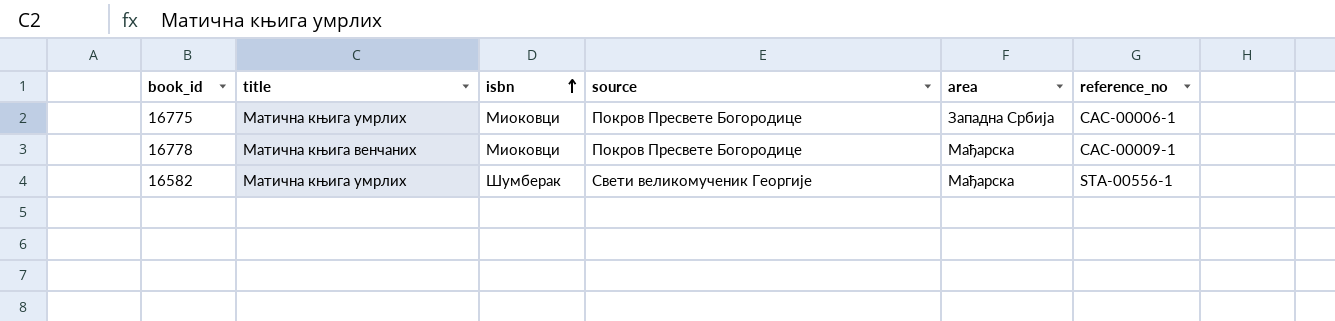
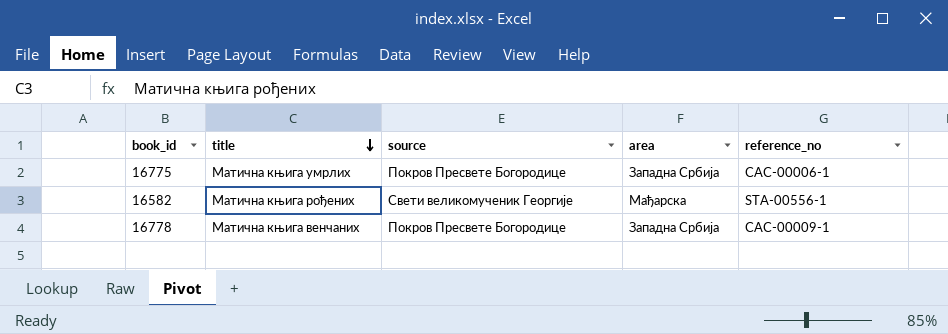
row order: isbn ascending -> title descending
column isbn | position: 3 -> none
16582 | title: Матична књига умрлих -> Матична књига рођених
16778 | area: Мађарска -> Западна Србија

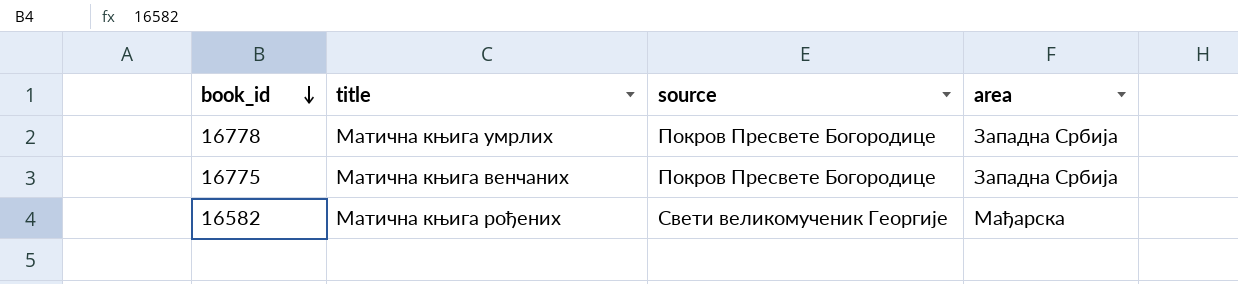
row order: title descending -> book_id descending
column reference_no | position: 5 -> none
16778 | title: Матична књига венчаних -> Матична књига умрлих
16775 | title: Матична књига умрлих -> Матична књига венчаних

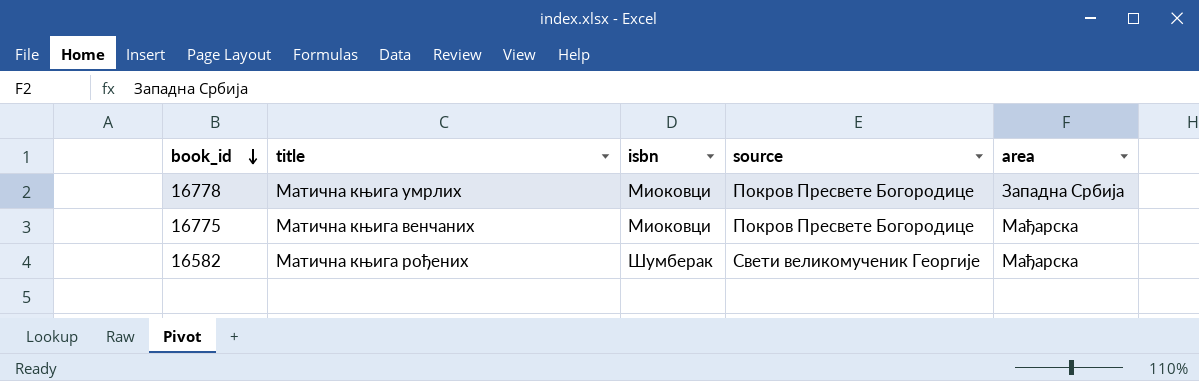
column isbn | position: none -> 3
16775 | area: Западна Србија -> Мађарска

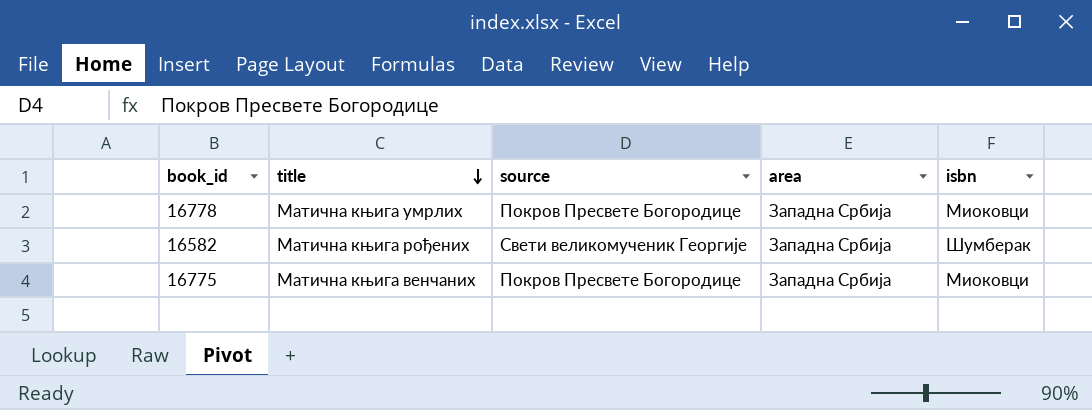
row order: book_id descending -> title descending
column isbn | position: 3 -> 5
16582 | area: Мађарска -> Западна Србија
16775 | area: Мађарска -> Западна Србија

